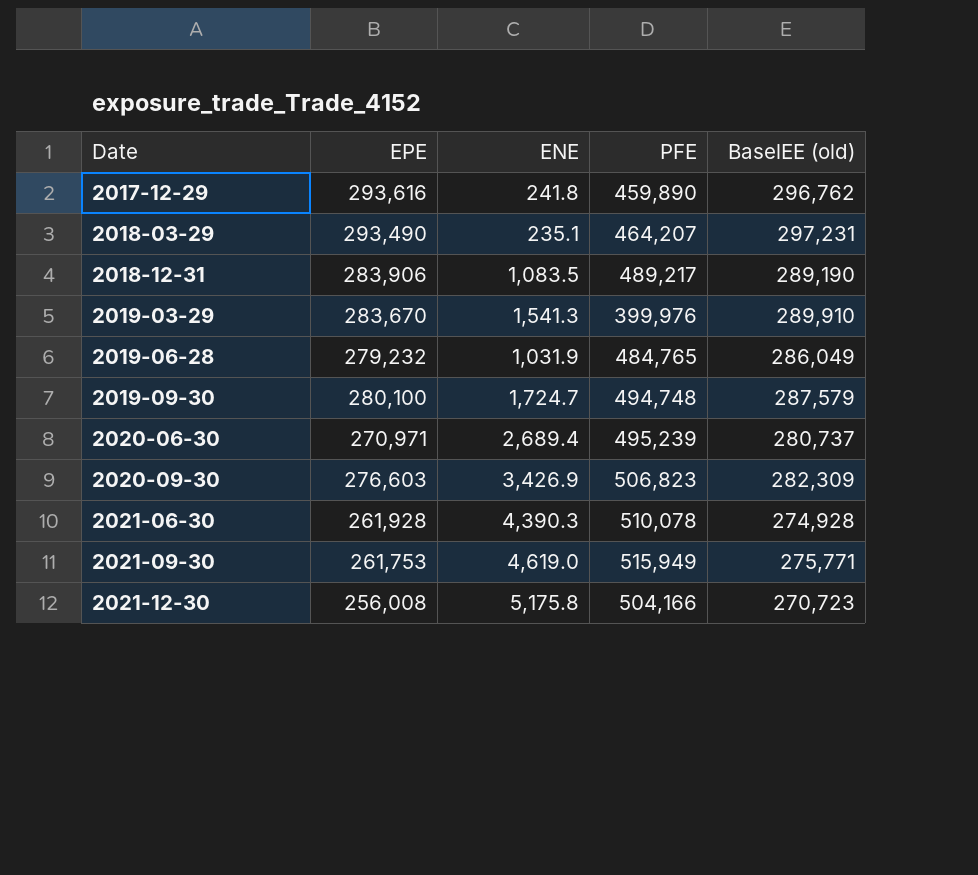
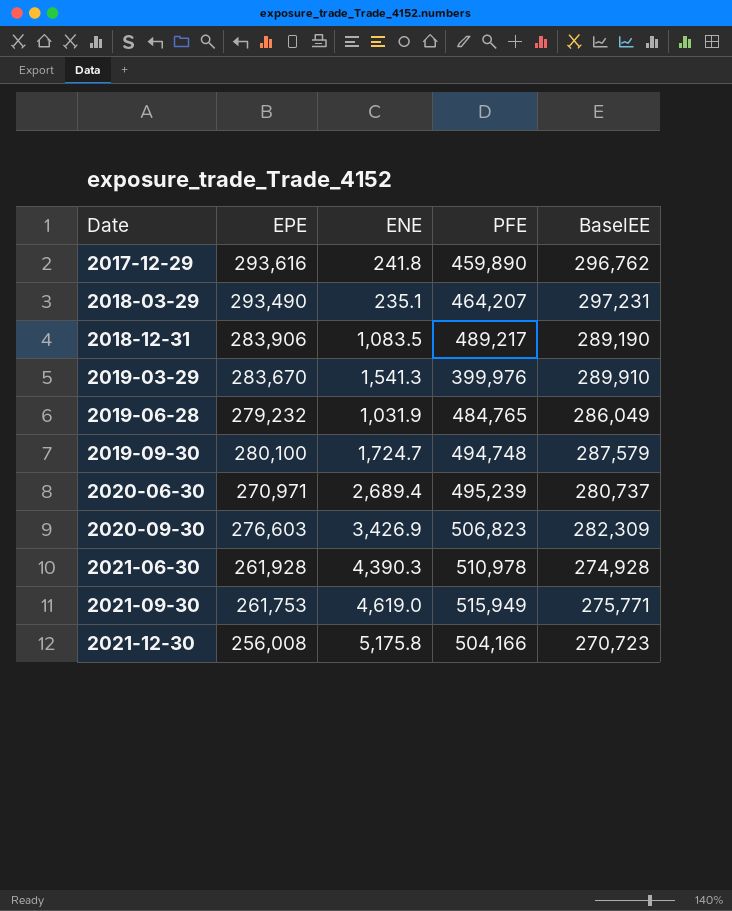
column name: BaselEE (old) -> BaselEE
2021-06-30 | PFE: 510,078 -> 510,978

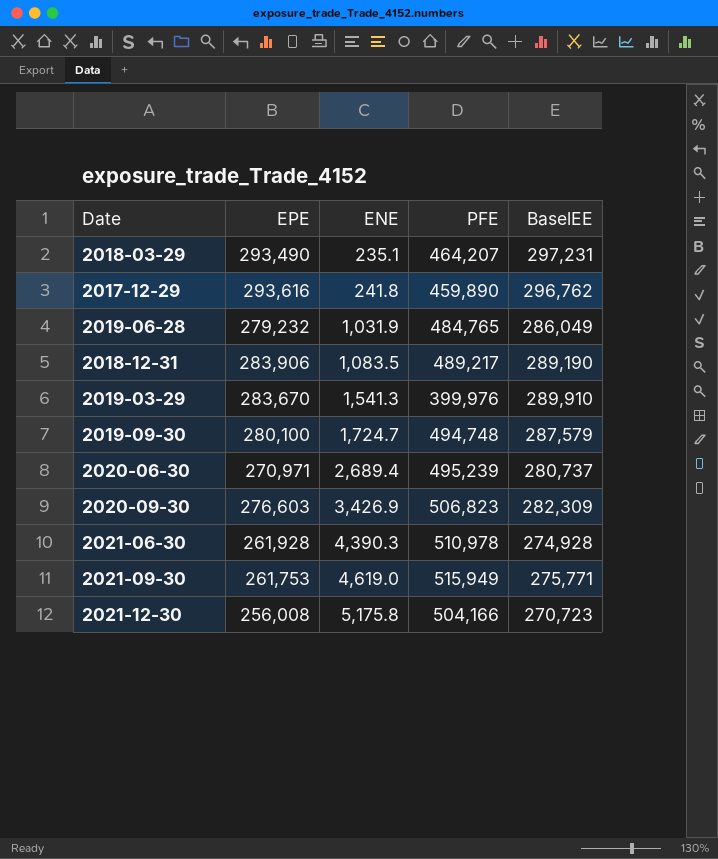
row order: Date ascending -> ENE ascending

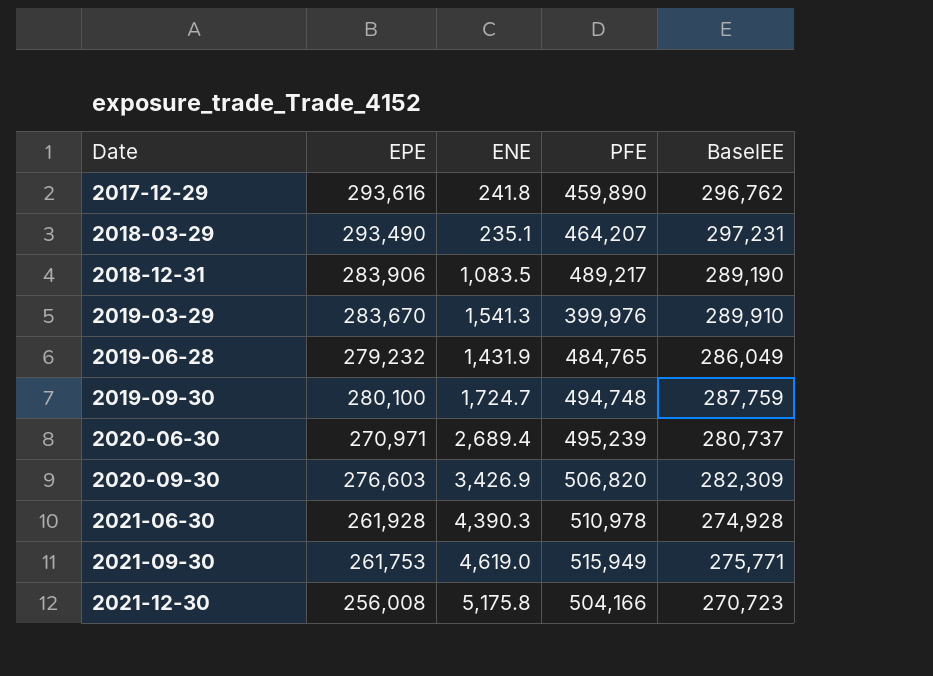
row order: ENE ascending -> Date ascending
2019-06-28 | ENE: 1,031.9 -> 1,431.9
2019-09-30 | BaselEE: 287,579 -> 287,759
2020-09-30 | PFE: 506,823 -> 506,820

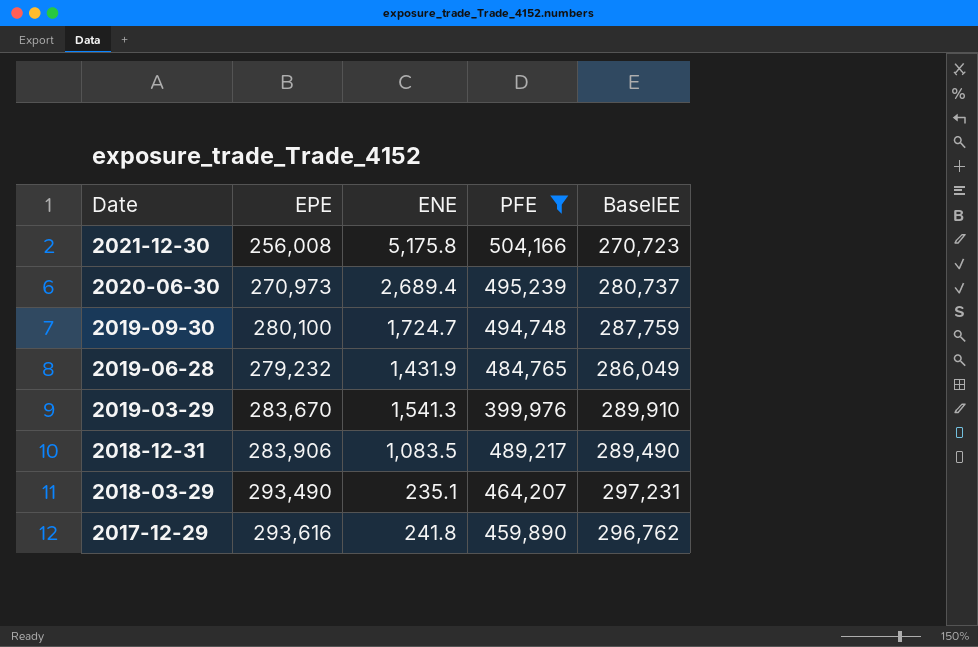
filter: none -> PFE <= 504,166
row order: Date ascending -> Date descending
2020-06-30 | EPE: 270,971 -> 270,973
2018-12-31 | BaselEE: 289,190 -> 289,490

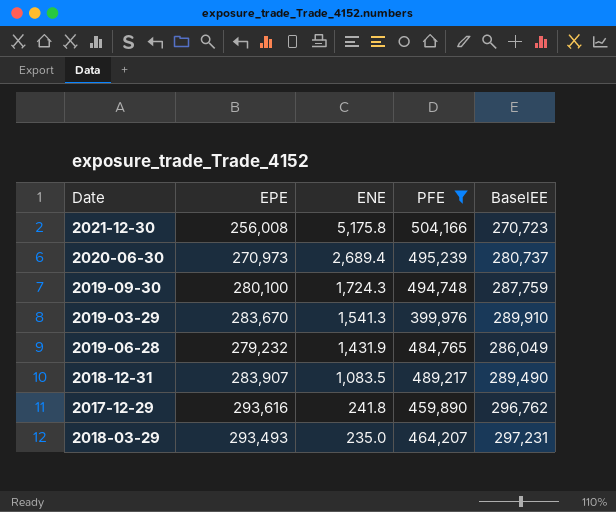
row order: Date descending -> ENE descending
2019-09-30 | ENE: 1,724.7 -> 1,724.3
2018-12-31 | EPE: 283,906 -> 283,907
2018-03-29 | EPE: 293,490 -> 293,493
2018-03-29 | ENE: 235.1 -> 235.0

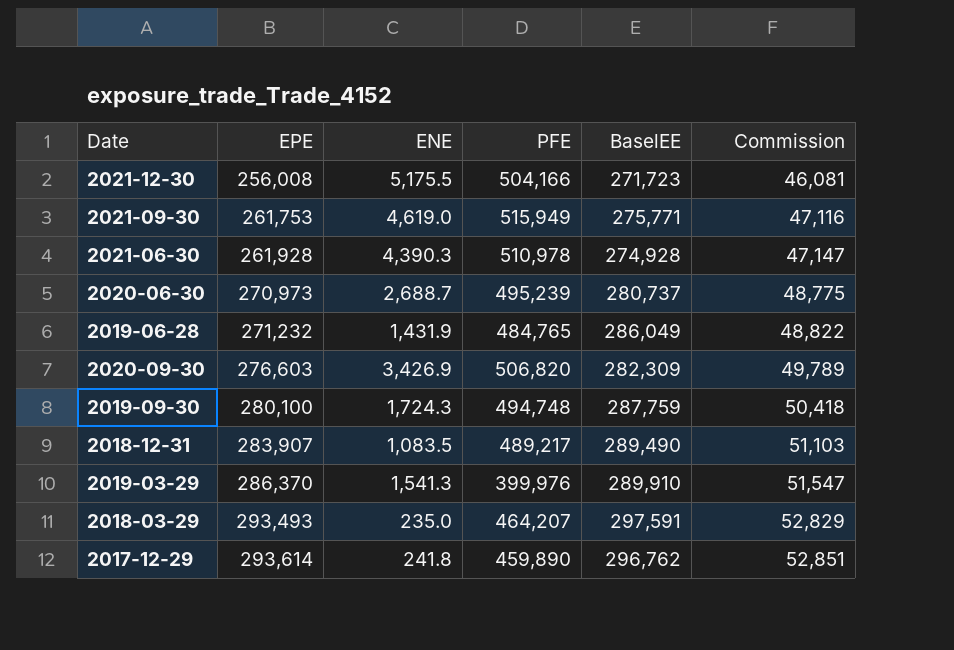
filter: PFE <= 504,166 -> none
row order: ENE descending -> EPE ascending
column Commission | formula: none -> [EPE] * 0.18
2021-12-30 | ENE: 5,175.8 -> 5,175.5
2021-12-30 | BaselEE: 270,723 -> 271,723
2020-06-30 | ENE: 2,689.4 -> 2,688.7
2019-06-28 | EPE: 279,232 -> 271,232
2019-03-29 | EPE: 283,670 -> 286,370
2018-03-29 | BaselEE: 297,231 -> 297,591
2017-12-29 | EPE: 293,616 -> 293,614

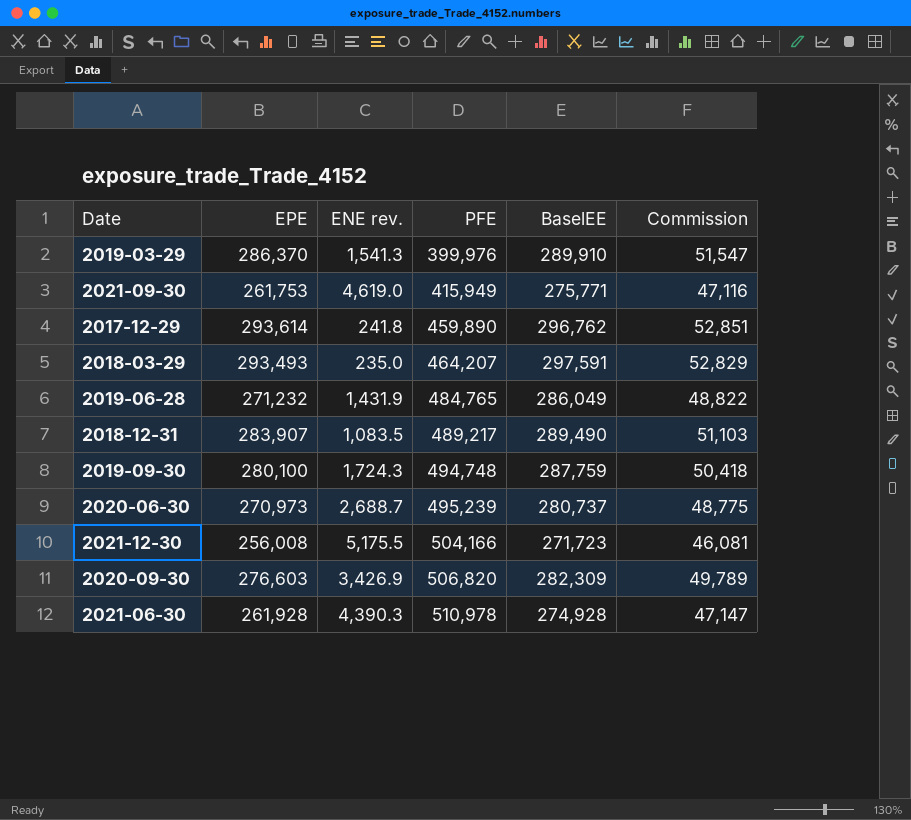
row order: EPE ascending -> PFE ascending
column name: ENE -> ENE rev.
2021-09-30 | PFE: 515,949 -> 415,949

